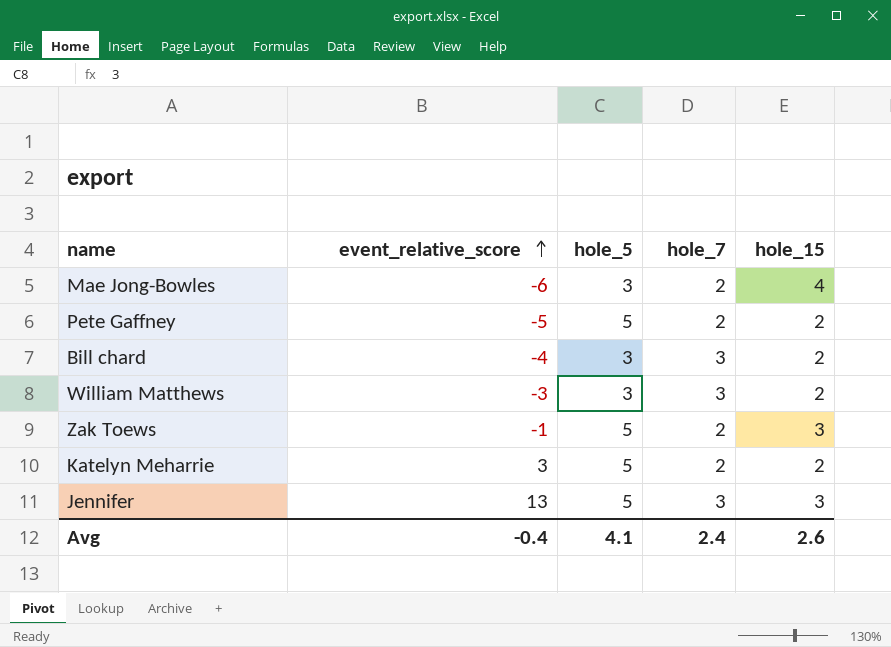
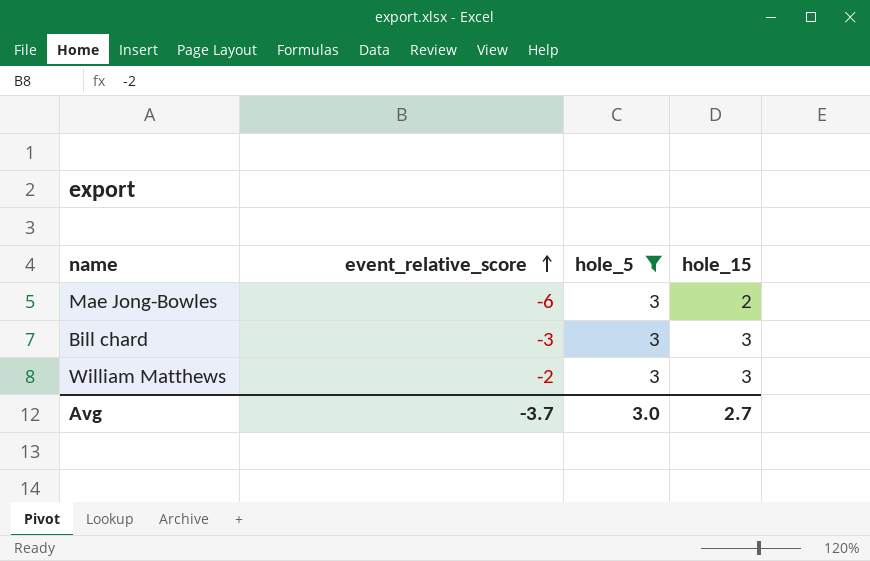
filter: none -> hole_5 = 3
column hole_7 | position: 4 -> none
Mae Jong-Bowles | hole_15: 4 -> 2
Bill chard | event_relative_score: -4 -> -3
Bill chard | hole_15: 2 -> 3
William Matthews | event_relative_score: -3 -> -2
William Matthews | hole_15: 2 -> 3
Avg | event_relative_score: -0.4 -> -3.7
Avg | hole_5: 4.1 -> 3.0
Avg | hole_15: 2.6 -> 2.7

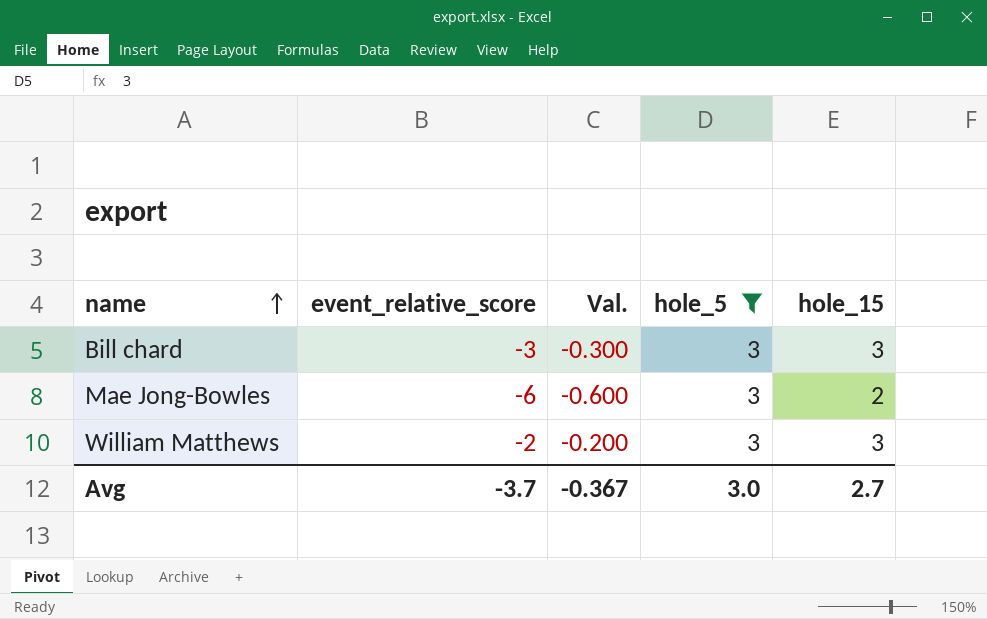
row order: event_relative_score ascending -> name ascending
column Val. | formula: none -> [event_relative_score] * 0.1

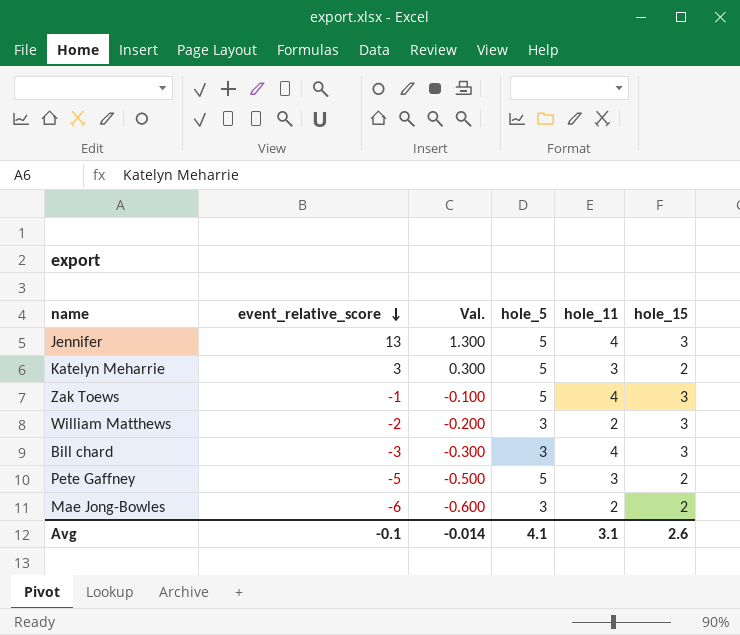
filter: hole_5 = 3 -> none
row order: name ascending -> event_relative_score descending
column hole_11 | position: none -> 5
Avg | event_relative_score: -3.7 -> -0.1
Avg | Val.: -0.367 -> -0.014
Avg | hole_5: 3.0 -> 4.1
Avg | hole_15: 2.7 -> 2.6

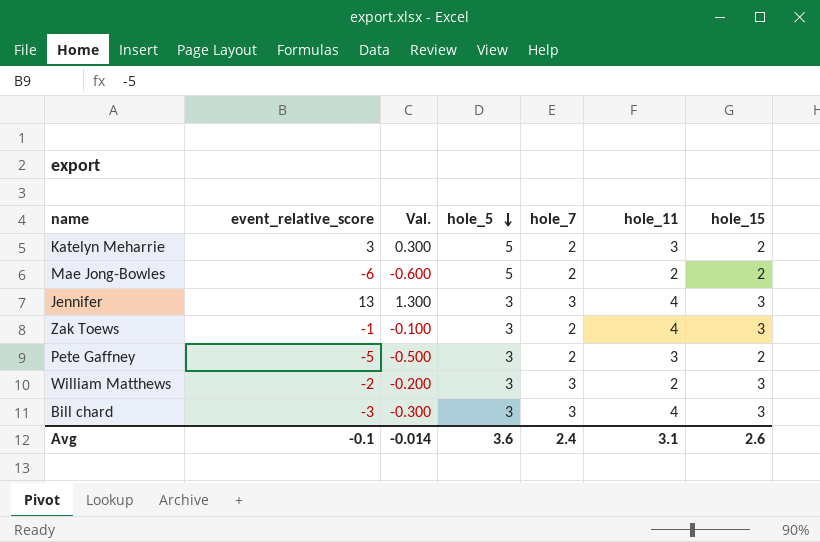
row order: event_relative_score descending -> hole_5 descending
column hole_7 | position: none -> 5
Mae Jong-Bowles | hole_5: 3 -> 5
Jennifer | hole_5: 5 -> 3
Zak Toews | hole_5: 5 -> 3
Pete Gaffney | hole_5: 5 -> 3
Avg | hole_5: 4.1 -> 3.6

